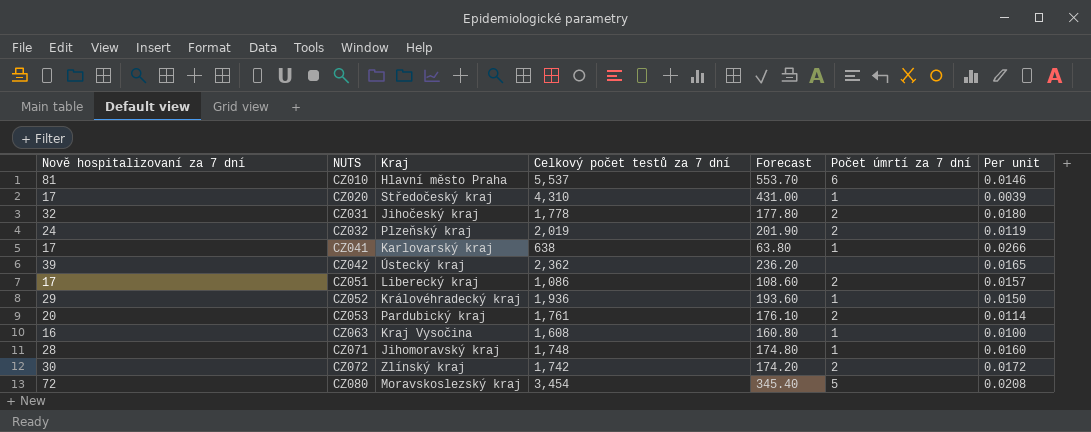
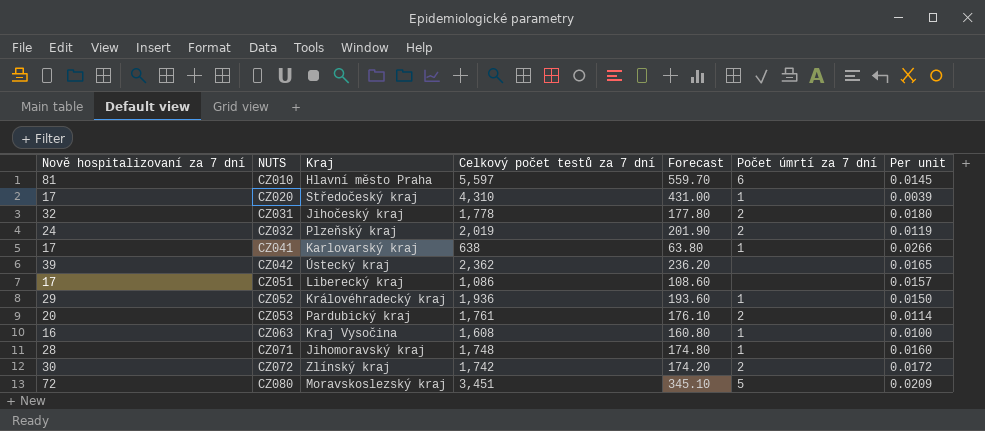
CZ010 | Celkový počet testů za 7 dní: 5,537 -> 5,597
CZ010 | Forecast: 553.70 -> 559.70
CZ010 | Per unit: 0.0146 -> 0.0145
CZ051 | Počet úmrtí za 7 dní: 2 -> none
CZ080 | Celkový počet testů za 7 dní: 3,454 -> 3,451
CZ080 | Forecast: 345.40 -> 345.10
CZ080 | Per unit: 0.0208 -> 0.0209

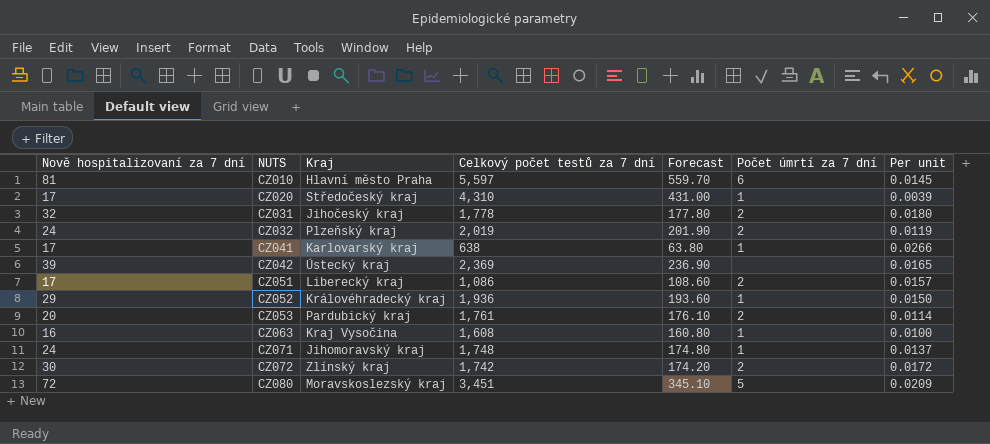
CZ042 | Celkový počet testů za 7 dní: 2,362 -> 2,369
CZ042 | Forecast: 236.20 -> 236.90
CZ051 | Počet úmrtí za 7 dní: none -> 2
CZ071 | Nově hospitalizovaní za 7 dní: 28 -> 24
CZ071 | Per unit: 0.0160 -> 0.0137

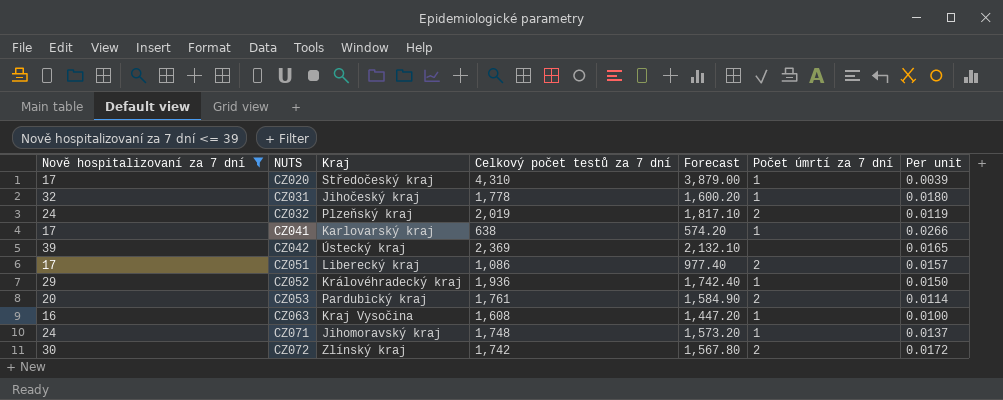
filter: none -> Nově hospitalizovaní za 7 dní <= 39
column Forecast | formula: [Celkový počet testů za 7 dní] * 0.1 -> [Celkový počet testů za 7 dní] * 0.9
CZ031 | Počet úmrtí za 7 dní: 2 -> 1

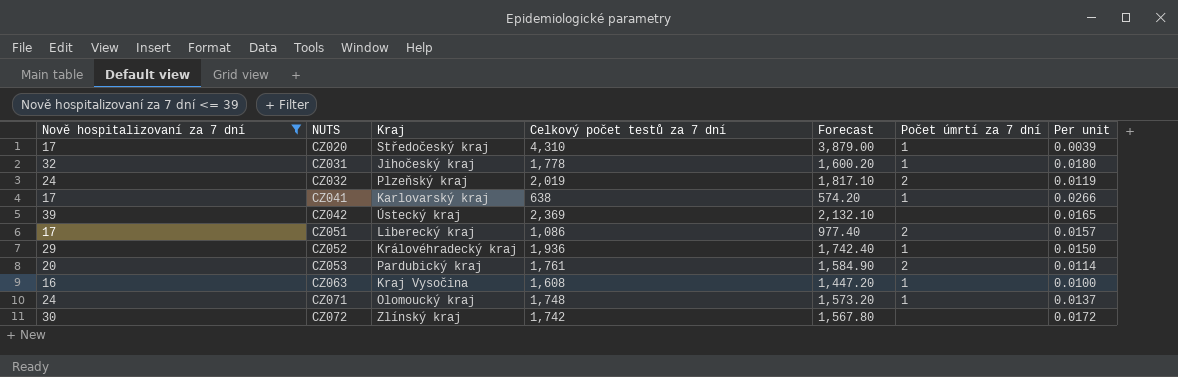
CZ071 | Kraj: Jihomoravský kraj -> Olomoucký kraj
CZ072 | Počet úmrtí za 7 dní: 2 -> none

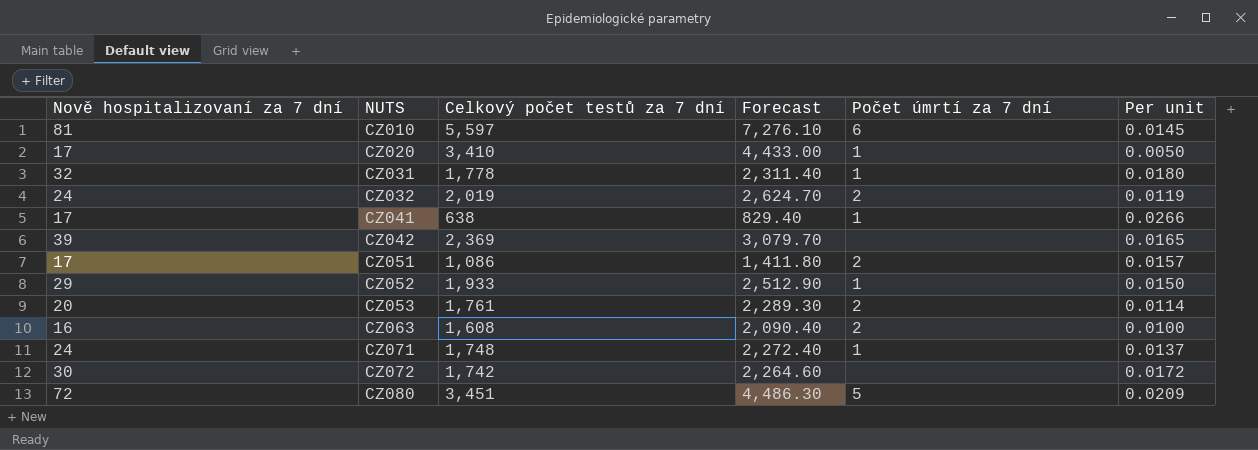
filter: Nově hospitalizovaní za 7 dní <= 39 -> none
column Kraj | position: 3 -> none
column Forecast | formula: [Celkový počet testů za 7 dní] * 0.9 -> [Celkový počet testů za 7 dní] * 1.3
CZ020 | Celkový počet testů za 7 dní: 4,310 -> 3,410
CZ020 | Per unit: 0.0039 -> 0.0050
CZ052 | Celkový počet testů za 7 dní: 1,936 -> 1,933
CZ063 | Počet úmrtí za 7 dní: 1 -> 2

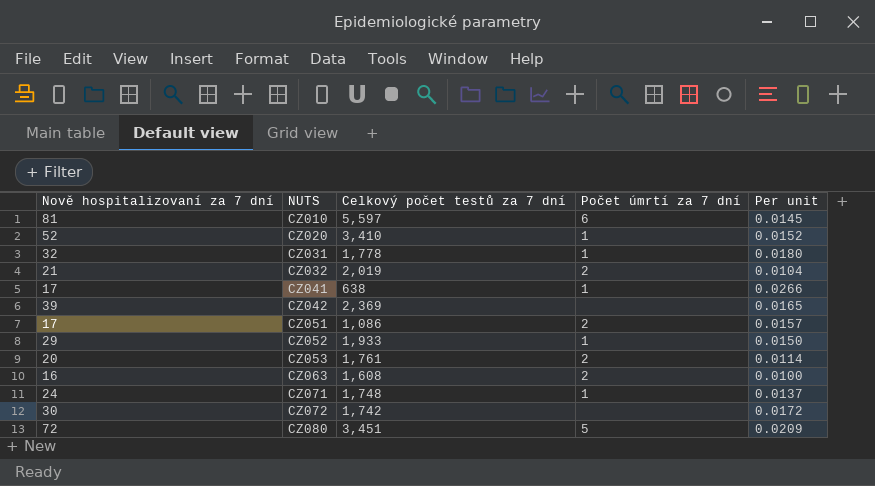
column Forecast | formula: [Celkový počet testů za 7 dní] * 1.3 -> none
CZ020 | Nově hospitalizovaní za 7 dní: 17 -> 52
CZ020 | Per unit: 0.0050 -> 0.0152
CZ032 | Nově hospitalizovaní za 7 dní: 24 -> 21
CZ032 | Per unit: 0.0119 -> 0.0104

